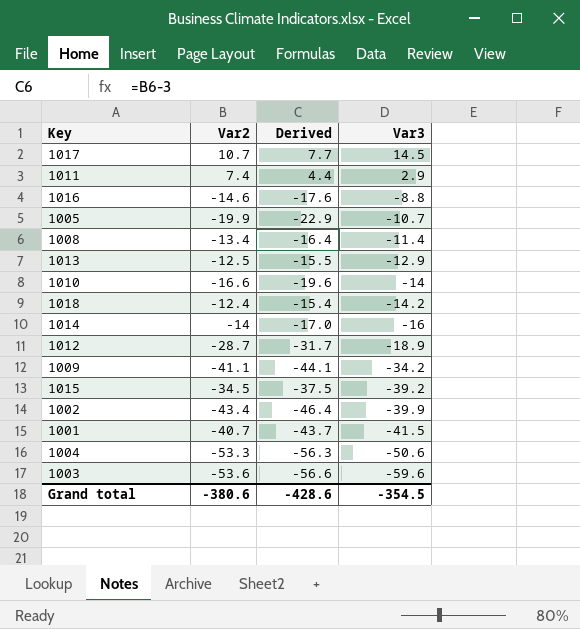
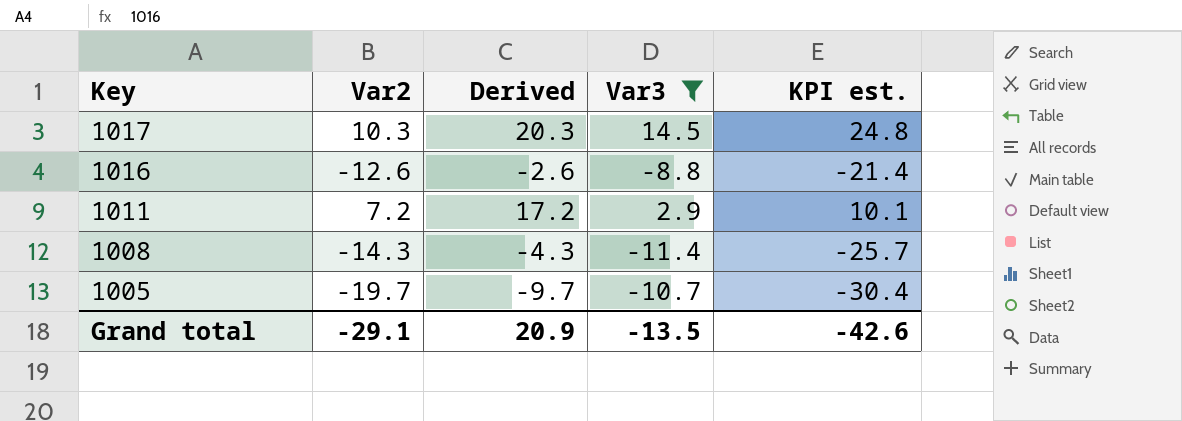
filter: none -> Var3 >= -11.4
row order: Var3 descending -> Key descending
column Derived | formula: [Var2] - 3 -> [Var2] + 10
column KPI est. | formula: none -> [Var2] + [Var3]
1017 | Var2: 10.7 -> 10.3
1016 | Var2: -14.6 -> -12.6
1011 | Var2: 7.4 -> 7.2
1008 | Var2: -13.4 -> -14.3
1005 | Var2: -19.9 -> -19.7
Grand total | Var2: -380.6 -> -29.1
Grand total | Derived: -428.6 -> 20.9
Grand total | Var3: -354.5 -> -13.5

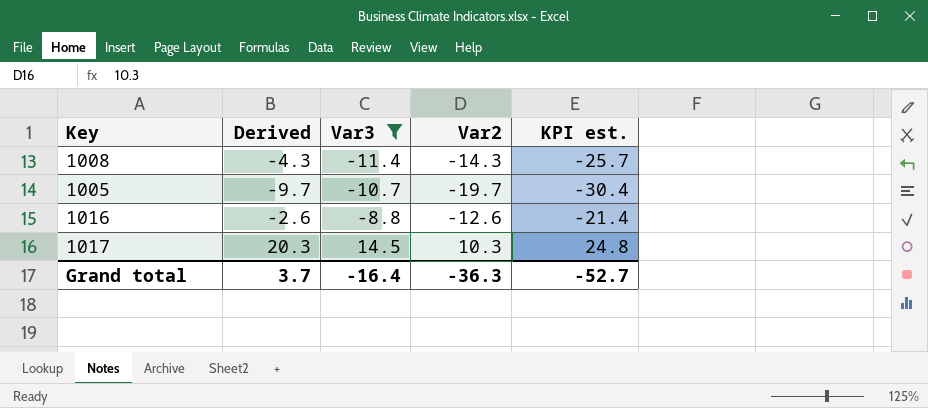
row order: Key descending -> Var3 ascending
column Var2 | position: 2 -> 4
row 1011: 7.2 | 17.2 | 2.9 | 10.1 -> none
Grand total | Derived: 20.9 -> 3.7
Grand total | Var3: -13.5 -> -16.4
Grand total | Var2: -29.1 -> -36.3
Grand total | KPI est.: -42.6 -> -52.7

